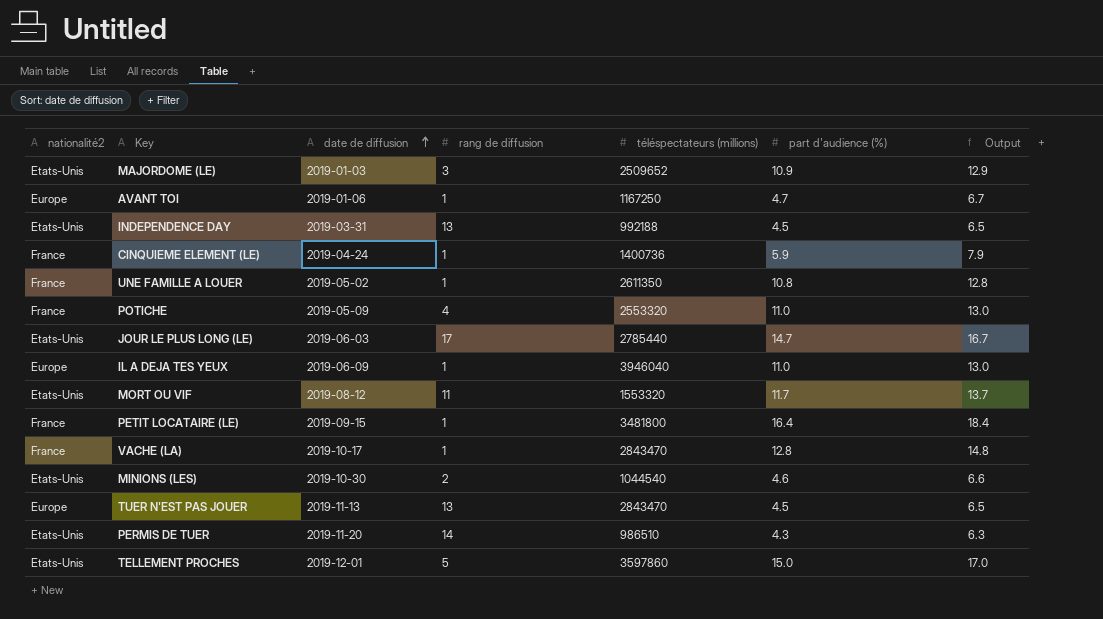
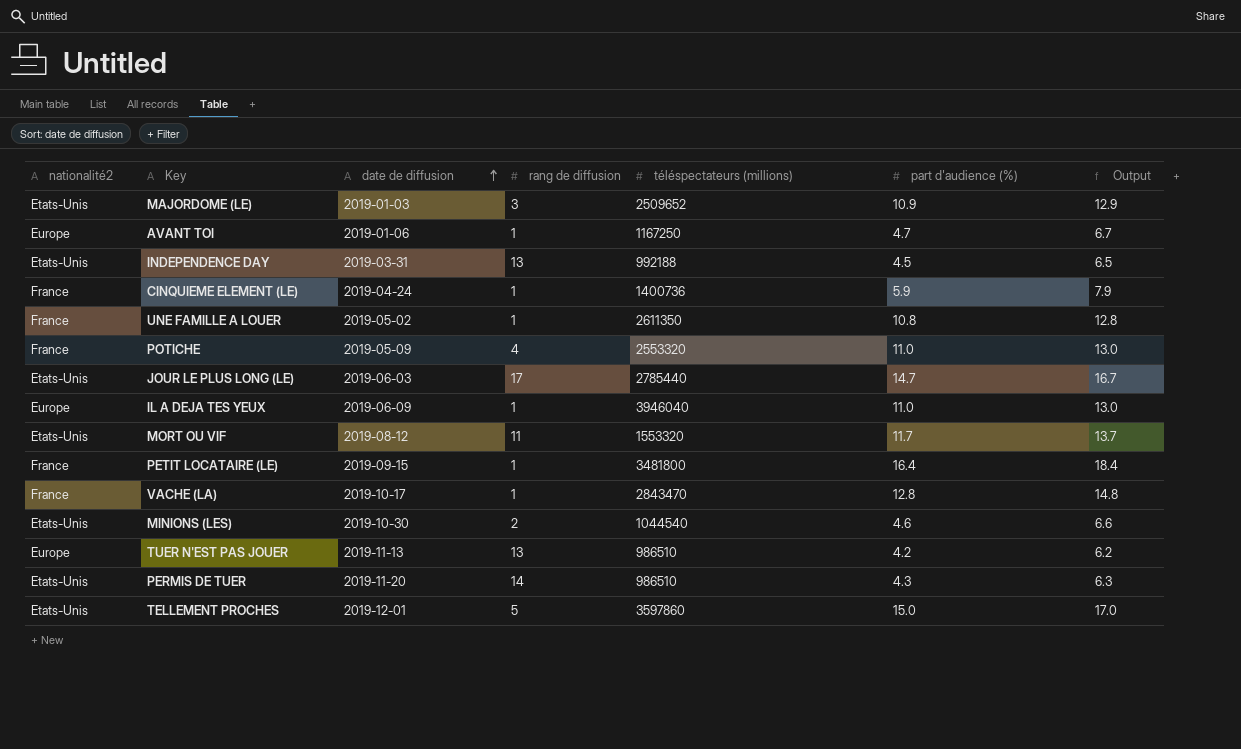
TUER N'EST PAS JOUER | téléspectateurs (millions): 2843470 -> 986510
TUER N'EST PAS JOUER | part d'audience (%): 4.5 -> 4.2
TUER N'EST PAS JOUER | Output: 6.5 -> 6.2

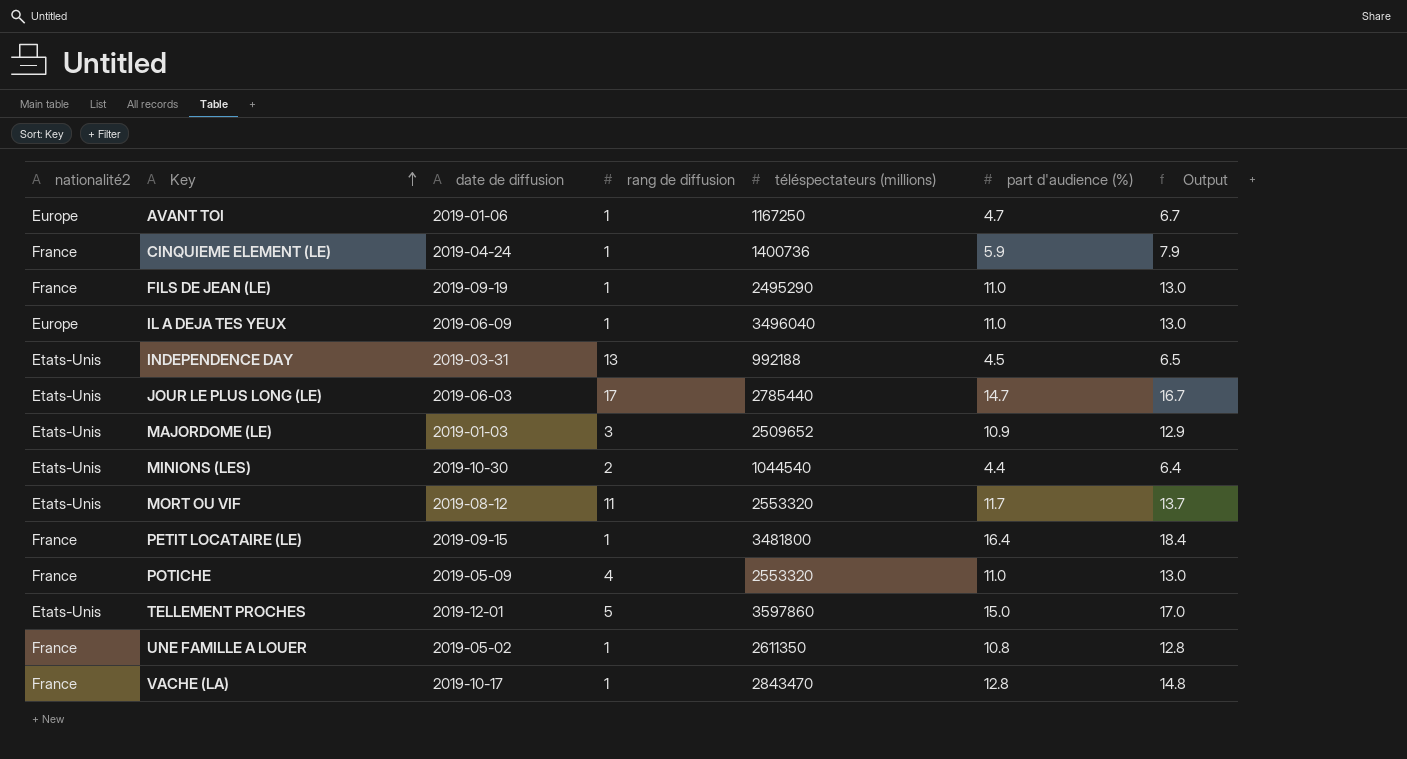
row order: date de diffusion ascending -> Key ascending
row TUER N'EST PAS JOUER: Europe | 2019-11-13 | 13 | 986510 | 4.2 | 6.2 -> none
row PERMIS DE TUER: Etats-Unis | 2019-11-20 | 14 | 986510 | 4.3 | 6.3 -> none
row FILS DE JEAN (LE): none -> France | 2019-09-19 | 1 | 2495290 | 11.0 | 13.0
IL A DEJA TES YEUX | téléspectateurs (millions): 3946040 -> 3496040
MINIONS (LES) | part d'audience (%): 4.6 -> 4.4
MINIONS (LES) | Output: 6.6 -> 6.4
MORT OU VIF | téléspectateurs (millions): 1553320 -> 2553320

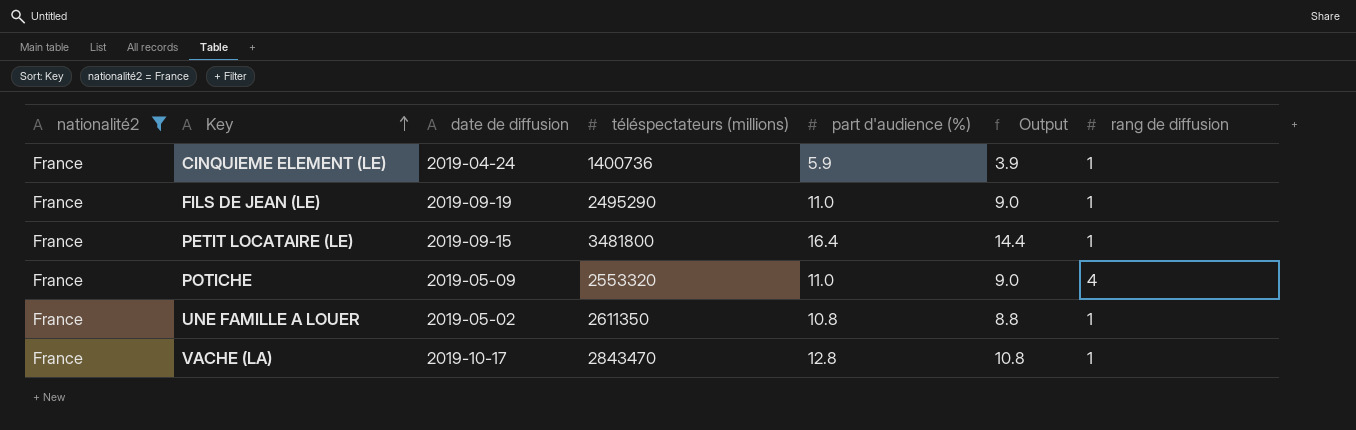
filter: none -> nationalité2 = France
column Output | formula: [part d'audience (%)] + 2 -> [part d'audience (%)] - 2
column rang de diffusion | position: 4 -> 7

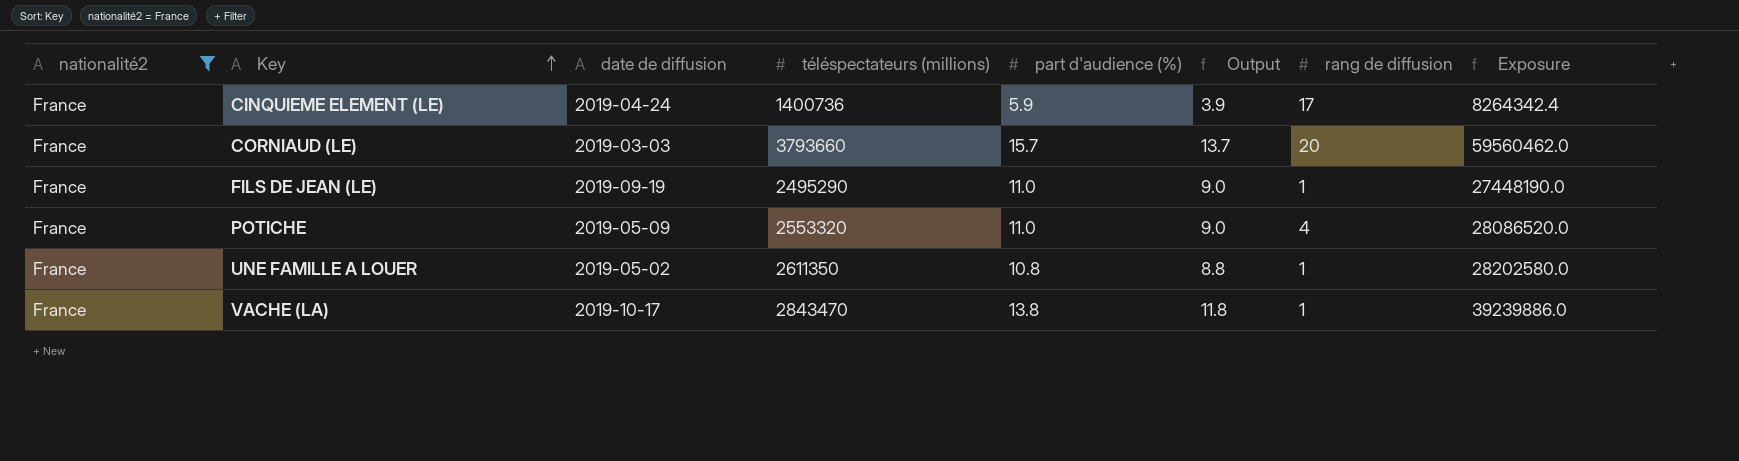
column Exposure | formula: none -> [téléspectateurs (millions)] * [part d'audience (%)]
row PETIT LOCATAIRE (LE): France | 2019-09-15 | 3481800 | 16.4 | 14.4 | 1 -> none
CINQUIEME ELEMENT (LE) | rang de diffusion: 1 -> 17
row CORNIAUD (LE): none -> France | 2019-03-03 | 3793660 | 15.7 | 13.7 | 20 | 59560462.0
VACHE (LA) | part d'audience (%): 12.8 -> 13.8
VACHE (LA) | Output: 10.8 -> 11.8

